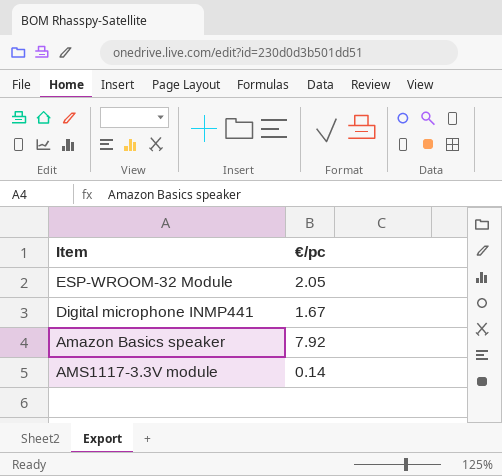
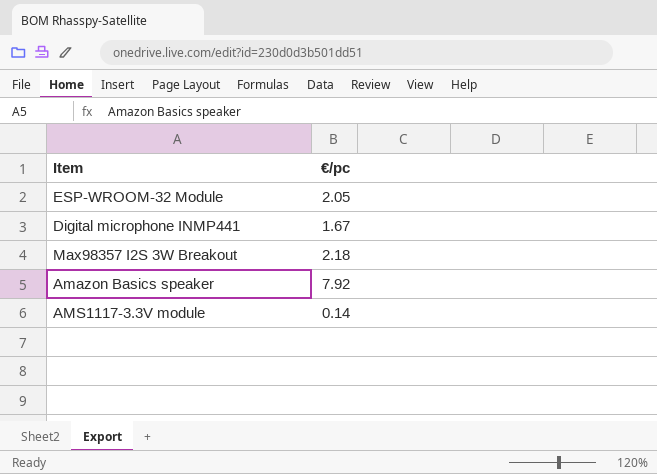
row Max98357 I2S 3W Breakout: none -> 2.18

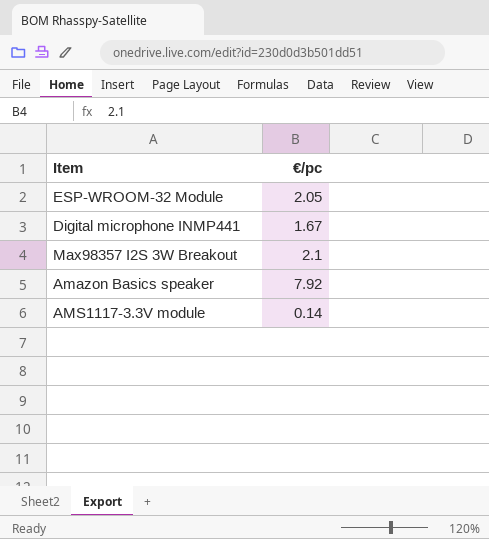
Max98357 I2S 3W Breakout | €/pc: 2.18 -> 2.1

